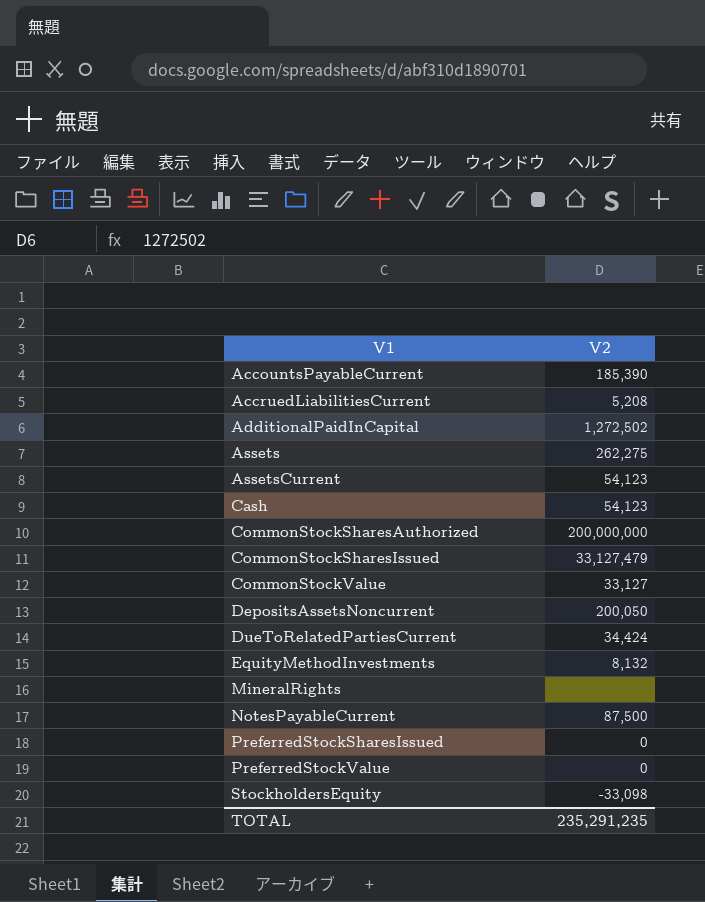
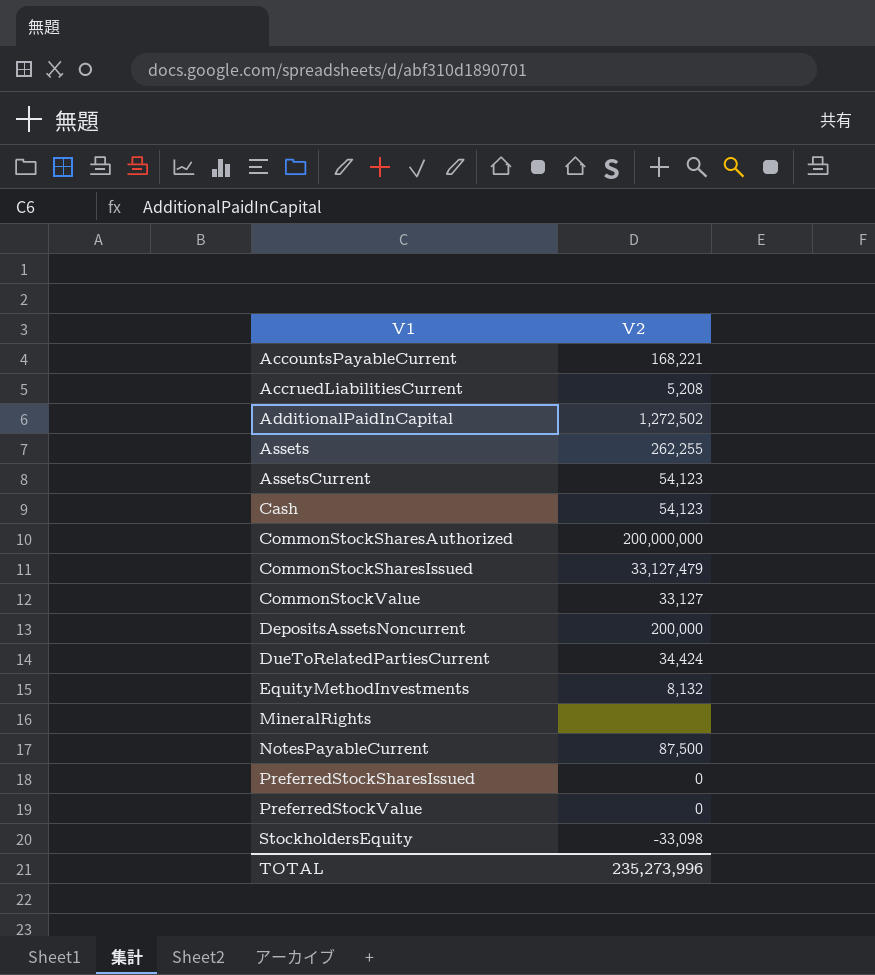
AccountsPayableCurrent | V2: 185,390 -> 168,221
Assets | V2: 262,275 -> 262,255
DepositsAssetsNoncurrent | V2: 200,050 -> 200,000
TOTAL | V2: 235,291,235 -> 235,273,996

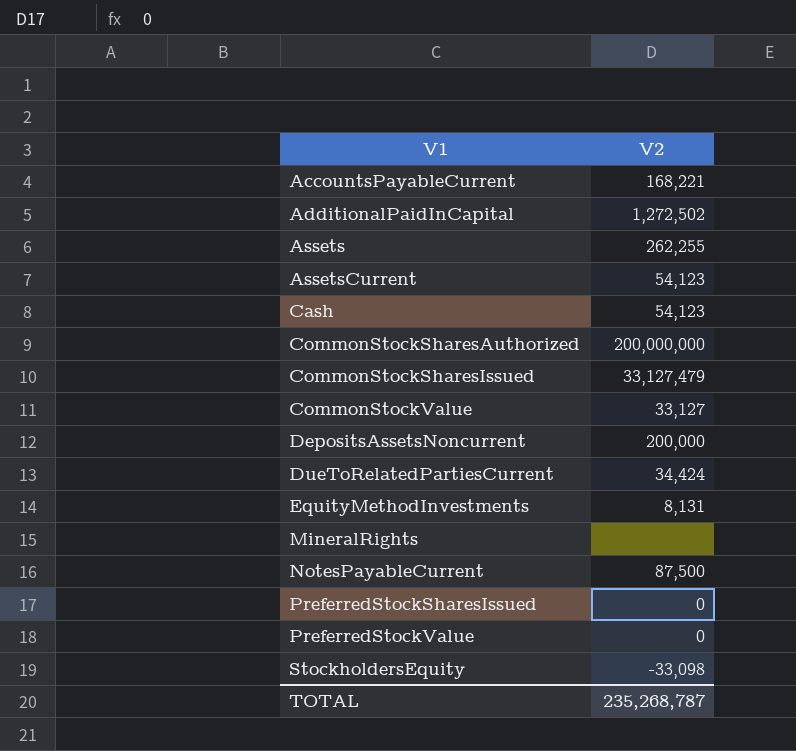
row AccruedLiabilitiesCurrent: 5,208 -> none
EquityMethodInvestments | V2: 8,132 -> 8,131
TOTAL | V2: 235,273,996 -> 235,268,787

